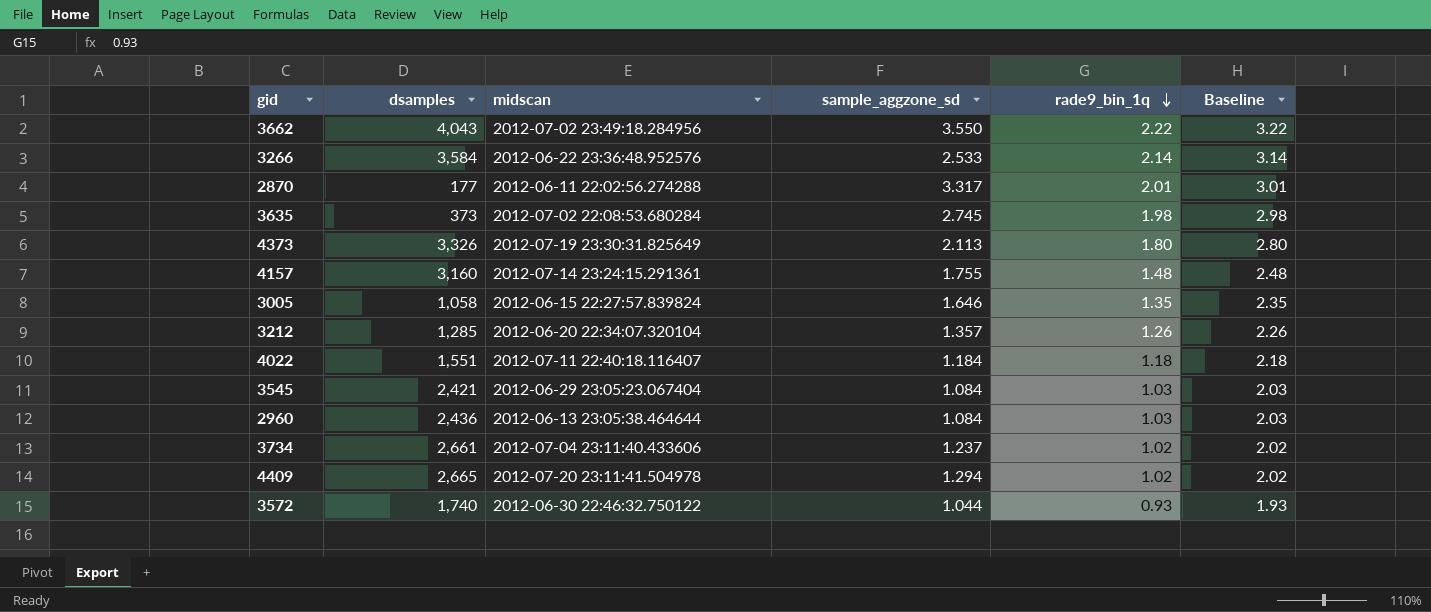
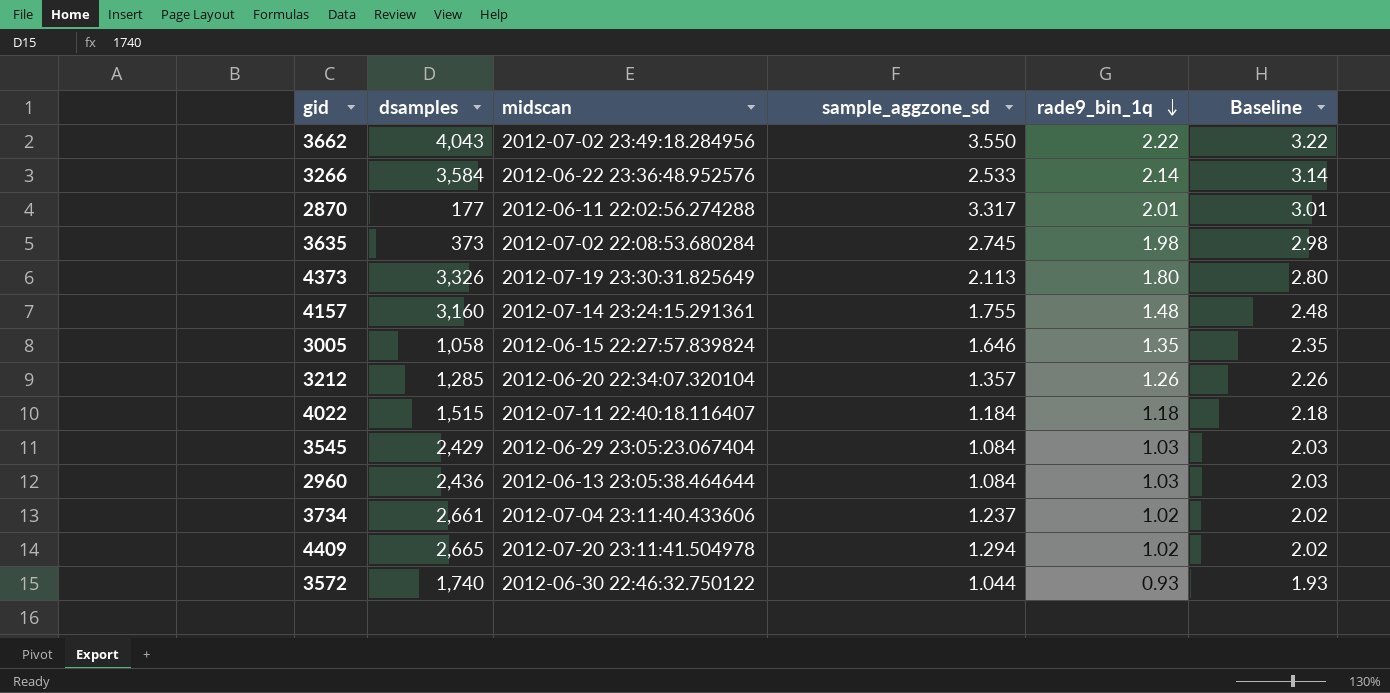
4022 | dsamples: 1,551 -> 1,515
3545 | dsamples: 2,421 -> 2,429

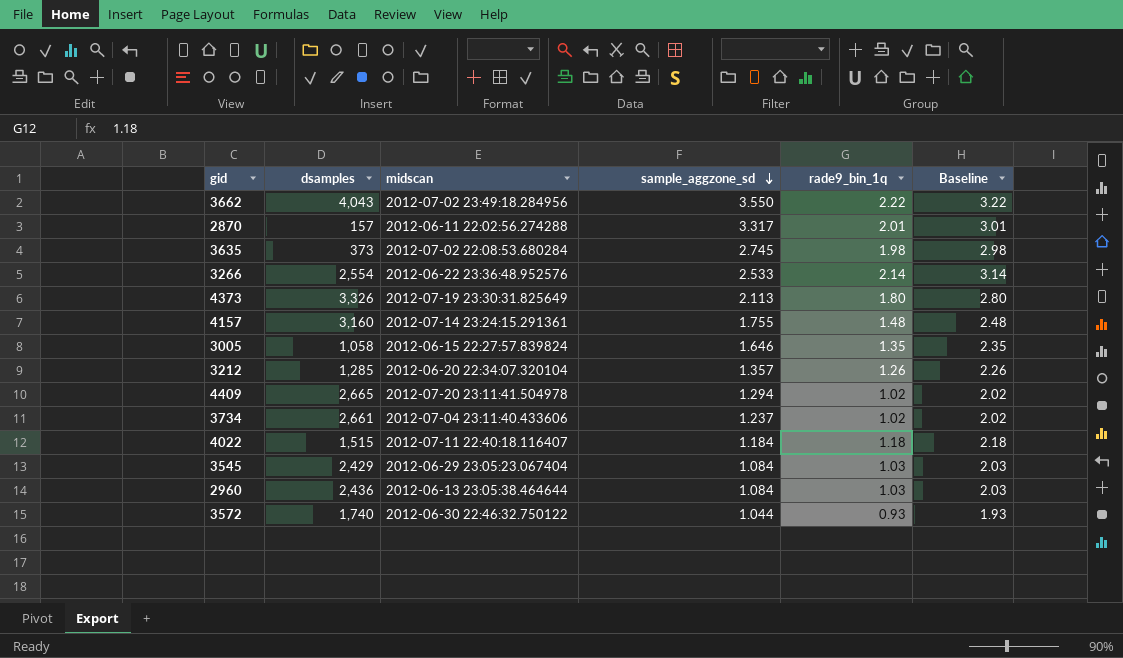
row order: rade9_bin_1q descending -> sample_aggzone_sd descending
2870 | dsamples: 177 -> 157
3266 | dsamples: 3,584 -> 2,554

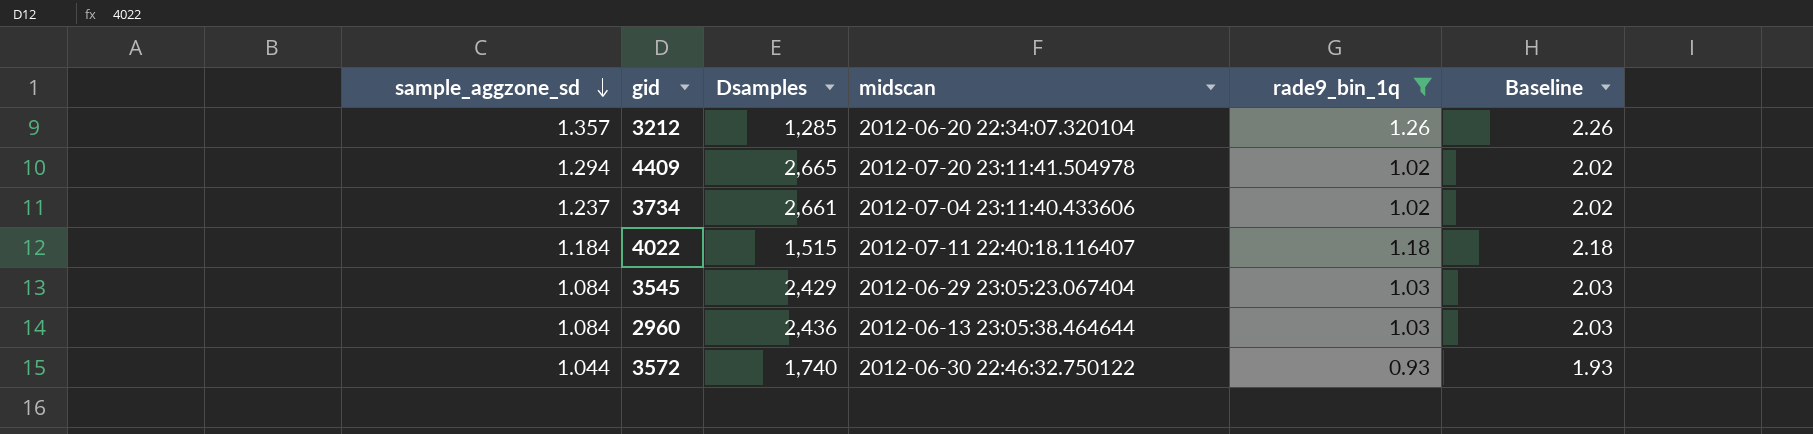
filter: none -> rade9_bin_1q <= 1.26
column sample_aggzone_sd | position: 4 -> 1
column name: dsamples -> Dsamples

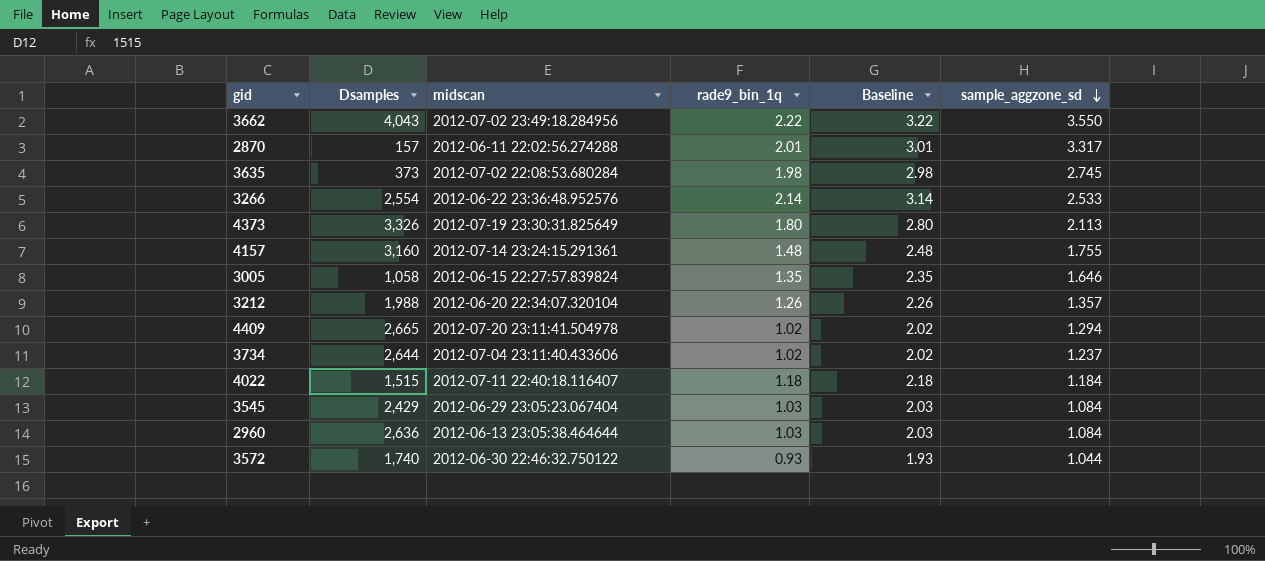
filter: rade9_bin_1q <= 1.26 -> none
column sample_aggzone_sd | position: 1 -> 6
3212 | Dsamples: 1,285 -> 1,988
3734 | Dsamples: 2,661 -> 2,644
2960 | Dsamples: 2,436 -> 2,636

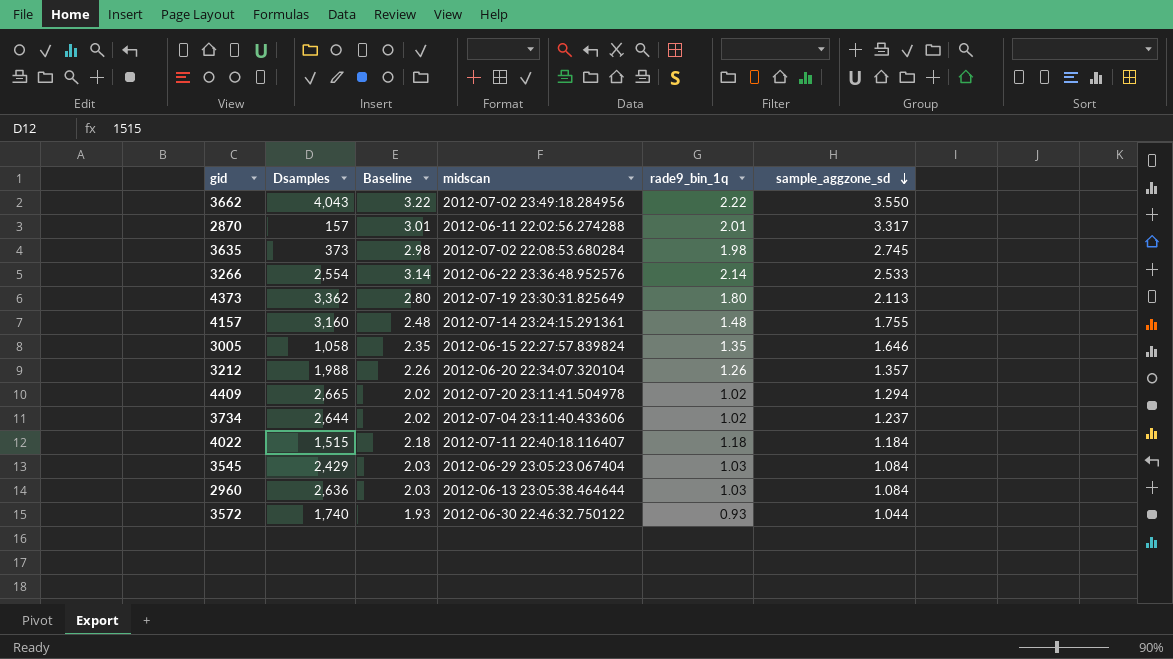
column Baseline | position: 5 -> 3
4373 | Dsamples: 3,326 -> 3,362

